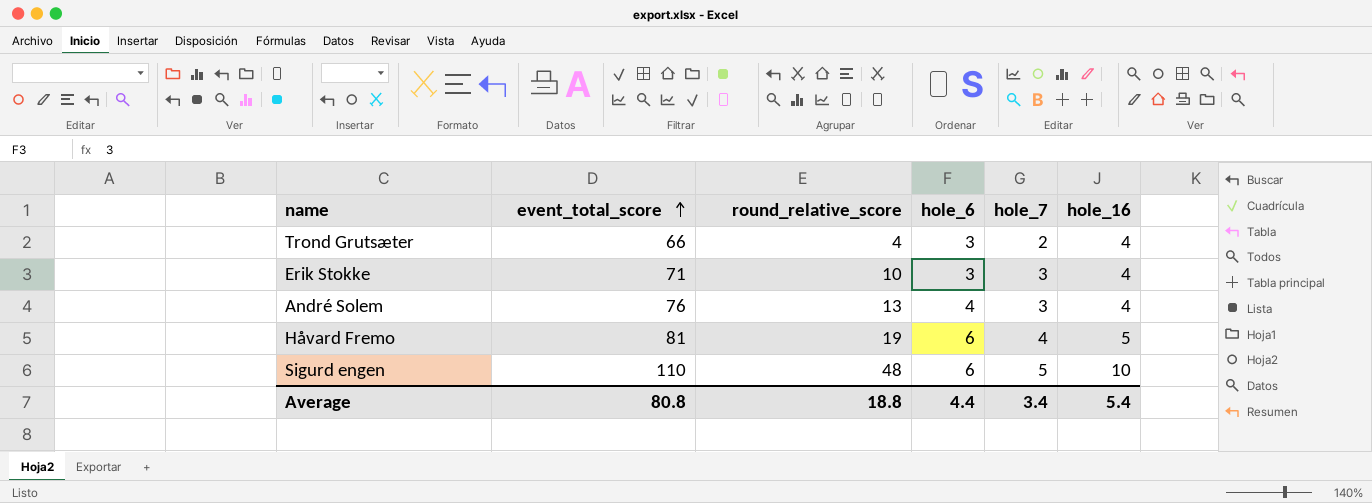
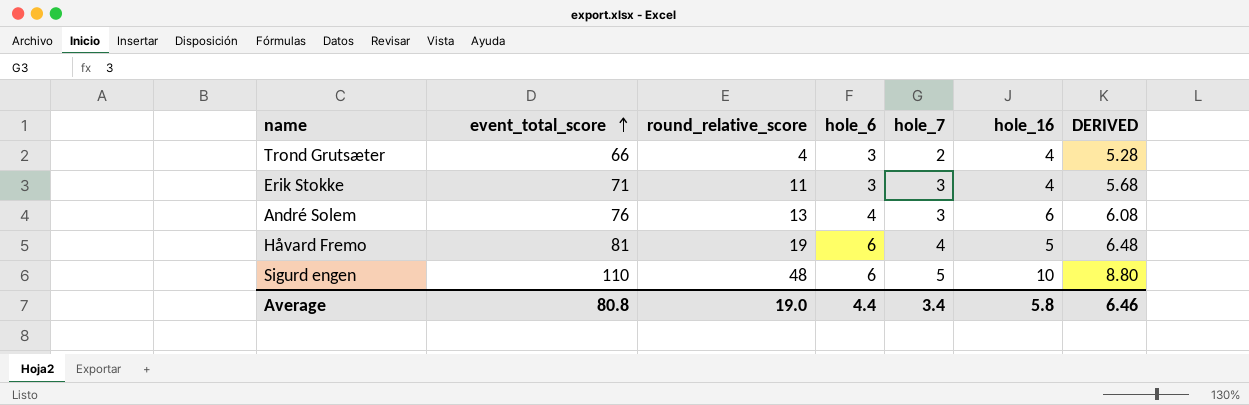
column DERIVED | formula: none -> [event_total_score] * 0.08
Erik Stokke | round_relative_score: 10 -> 11
André Solem | hole_16: 4 -> 6
Average | round_relative_score: 18.8 -> 19.0
Average | hole_16: 5.4 -> 5.8

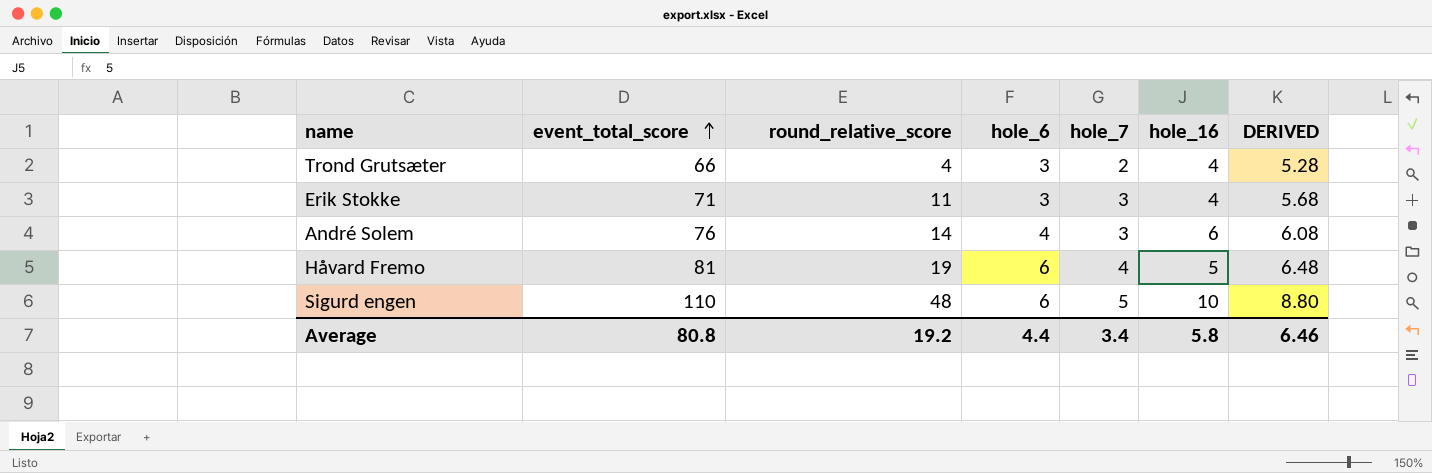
André Solem | round_relative_score: 13 -> 14
Average | round_relative_score: 19.0 -> 19.2

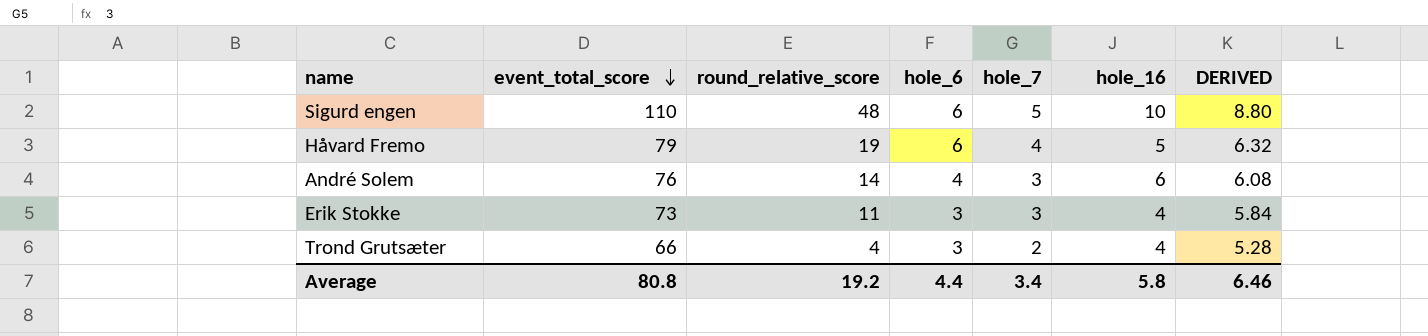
row order: event_total_score ascending -> event_total_score descending
Håvard Fremo | event_total_score: 81 -> 79
Håvard Fremo | DERIVED: 6.48 -> 6.32
Erik Stokke | event_total_score: 71 -> 73
Erik Stokke | DERIVED: 5.68 -> 5.84

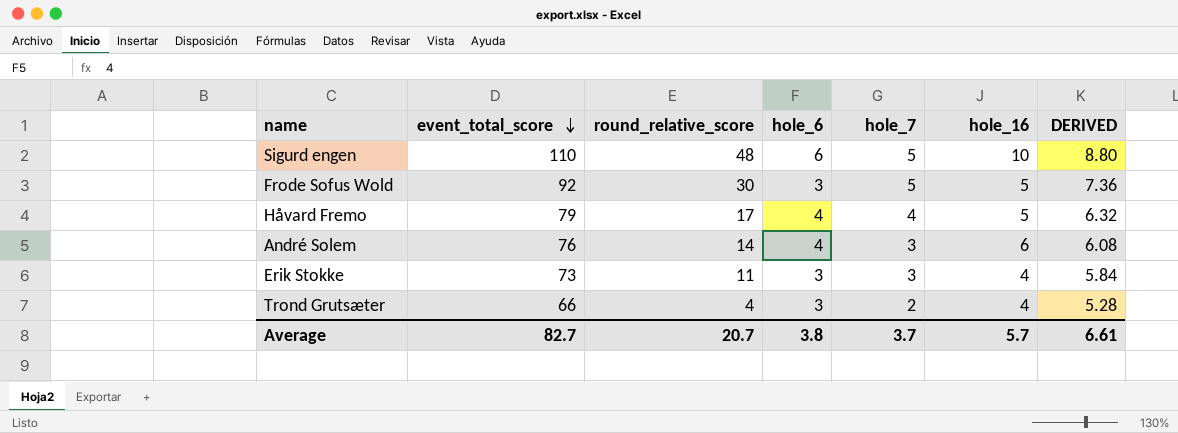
row Frode Sofus Wold: none -> 92 | 30 | 3 | 5 | 5 | 7.36
Håvard Fremo | round_relative_score: 19 -> 17
Håvard Fremo | hole_6: 6 -> 4
Average | event_total_score: 80.8 -> 82.7
Average | round_relative_score: 19.2 -> 20.7
Average | hole_6: 4.4 -> 3.8
Average | hole_7: 3.4 -> 3.7
Average | hole_16: 5.8 -> 5.7
Average | DERIVED: 6.46 -> 6.61

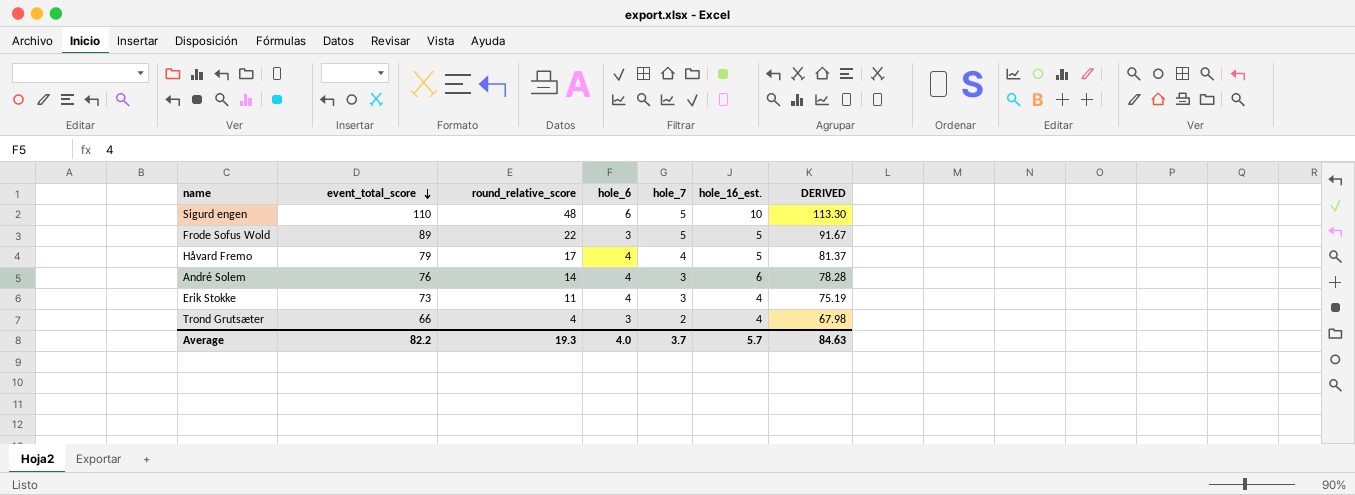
column name: hole_16 -> hole_16_est.
column DERIVED | formula: [event_total_score] * 0.08 -> [event_total_score] * 1.03
Frode Sofus Wold | event_total_score: 92 -> 89
Frode Sofus Wold | round_relative_score: 30 -> 22
Erik Stokke | hole_6: 3 -> 4
Average | event_total_score: 82.7 -> 82.2
Average | round_relative_score: 20.7 -> 19.3
Average | hole_6: 3.8 -> 4.0
Average | DERIVED: 6.61 -> 84.63

